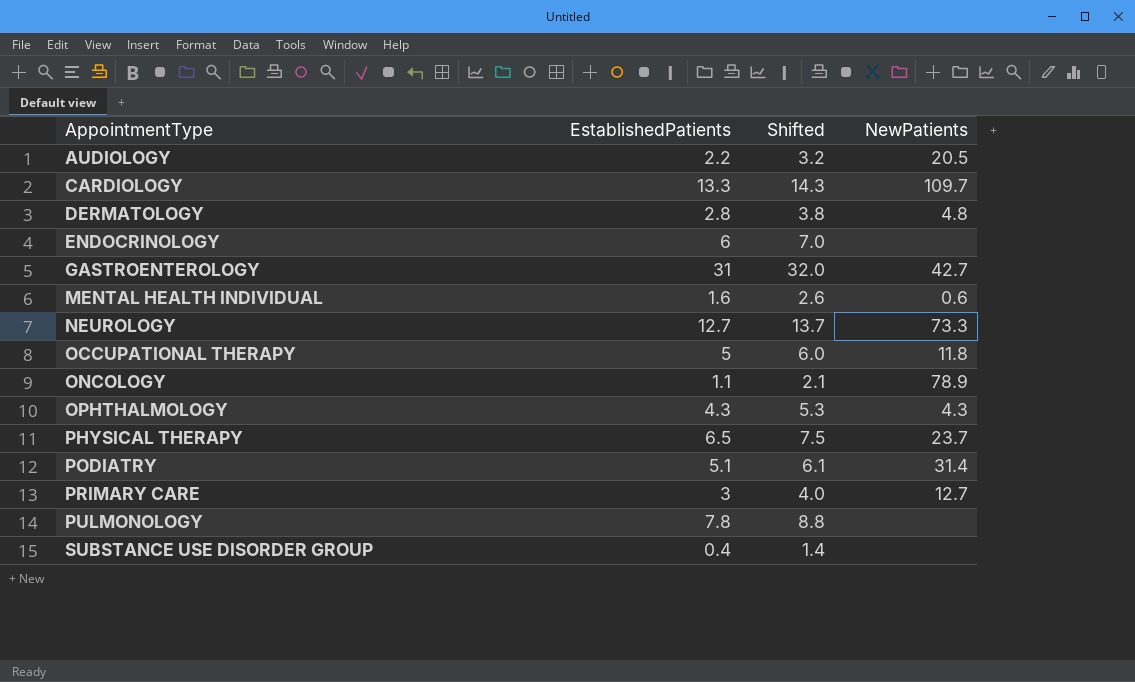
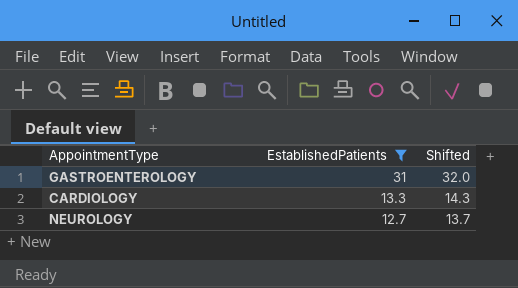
filter: none -> EstablishedPatients >= 12.7
row order: AppointmentType ascending -> EstablishedPatients descending
column NewPatients | position: 4 -> none

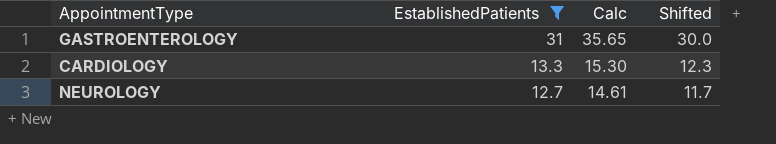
column Calc | formula: none -> [EstablishedPatients] * 1.15
column Shifted | formula: [EstablishedPatients] + 1 -> [EstablishedPatients] - 1

